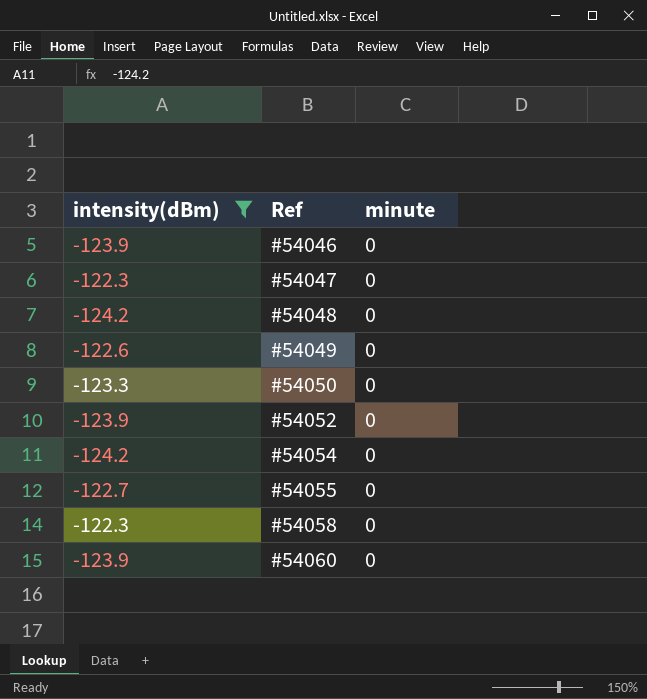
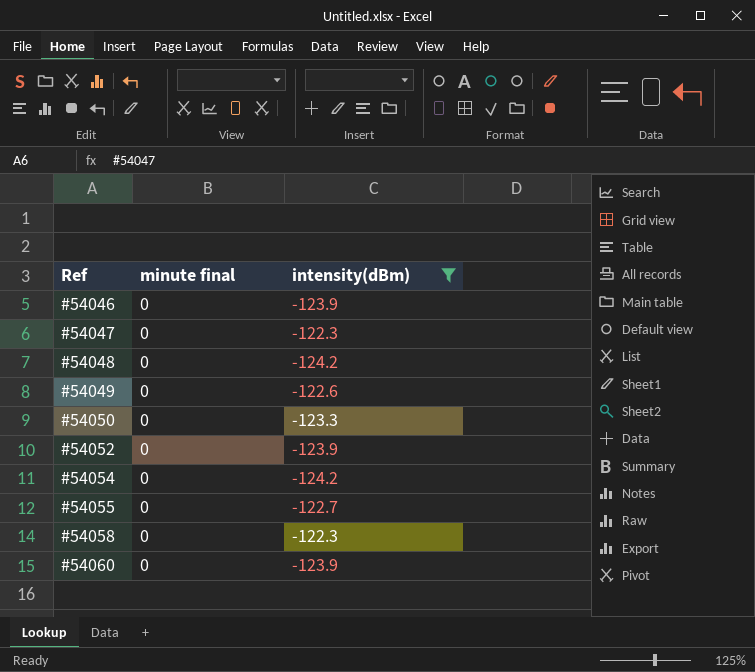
column name: minute -> minute final
column intensity(dBm) | position: 1 -> 3

